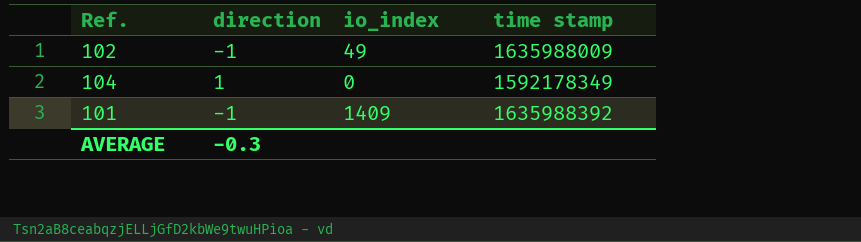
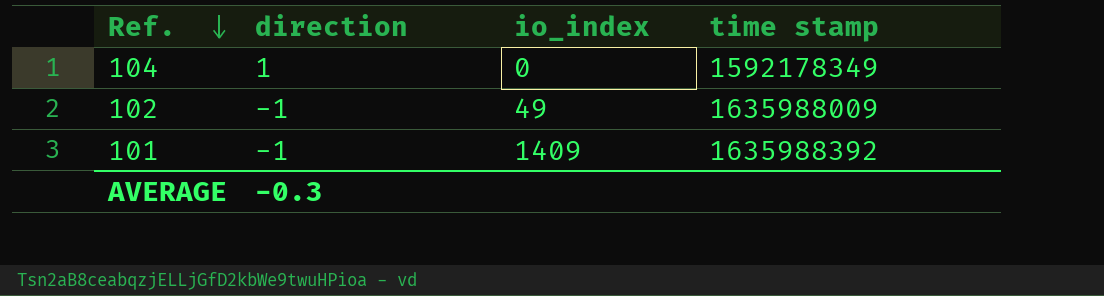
row order: none -> Ref. descending

